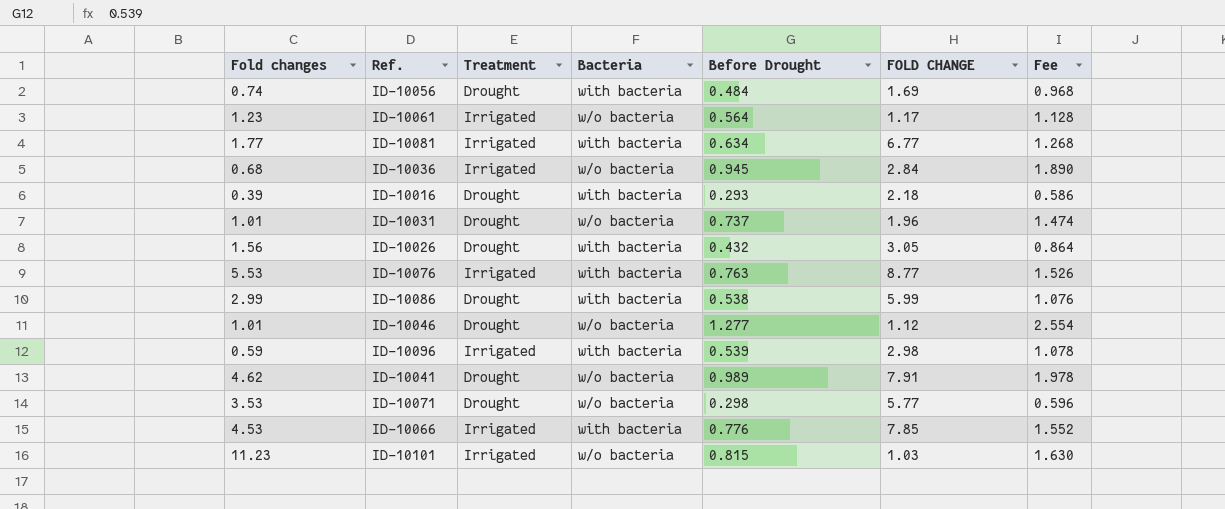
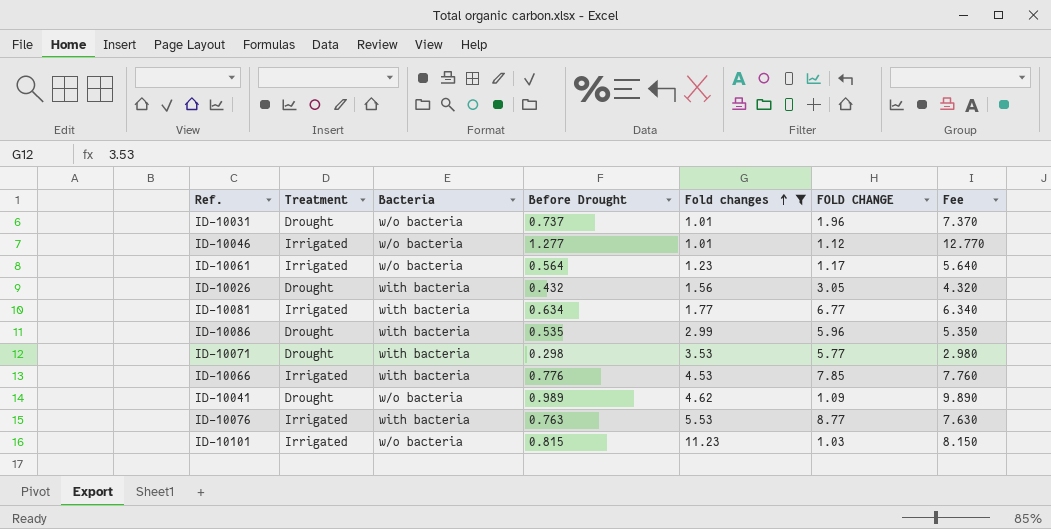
filter: none -> Fold changes >= 1.01
row order: none -> Fold changes ascending
column Fold changes | position: 1 -> 5
column Fee | formula: [Before Drought] * 2 -> [Before Drought] * 10
ID-10046 | Treatment: Drought -> Irrigated
ID-10086 | Before Drought: 0.538 -> 0.535
ID-10086 | FOLD CHANGE: 5.99 -> 5.96
ID-10071 | Bacteria: w/o bacteria -> with bacteria
ID-10041 | FOLD CHANGE: 7.91 -> 1.09

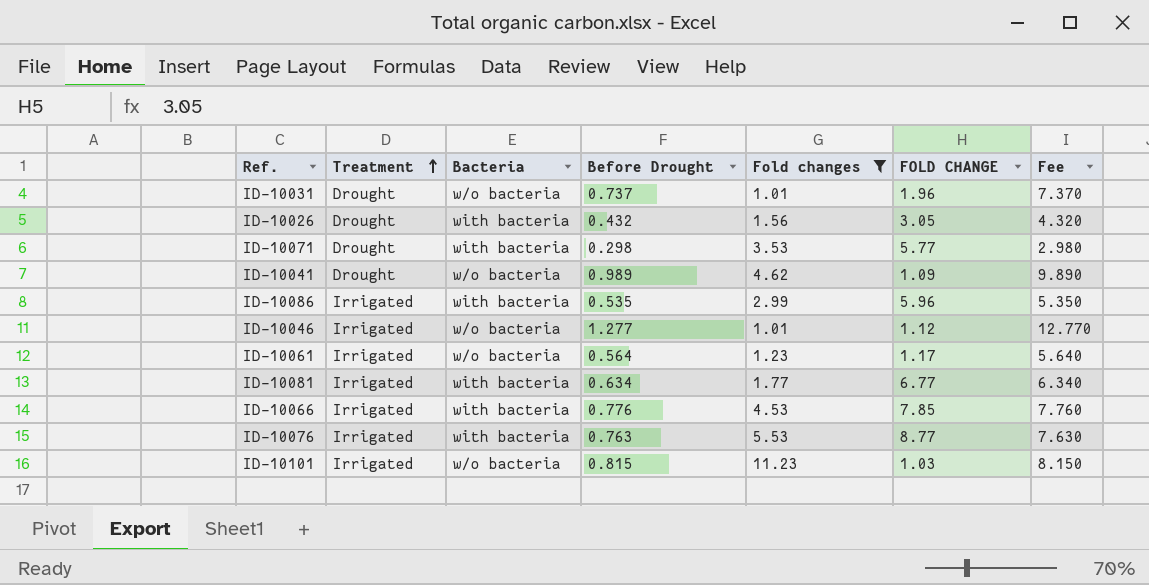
row order: Fold changes ascending -> Treatment ascending
ID-10086 | Treatment: Drought -> Irrigated

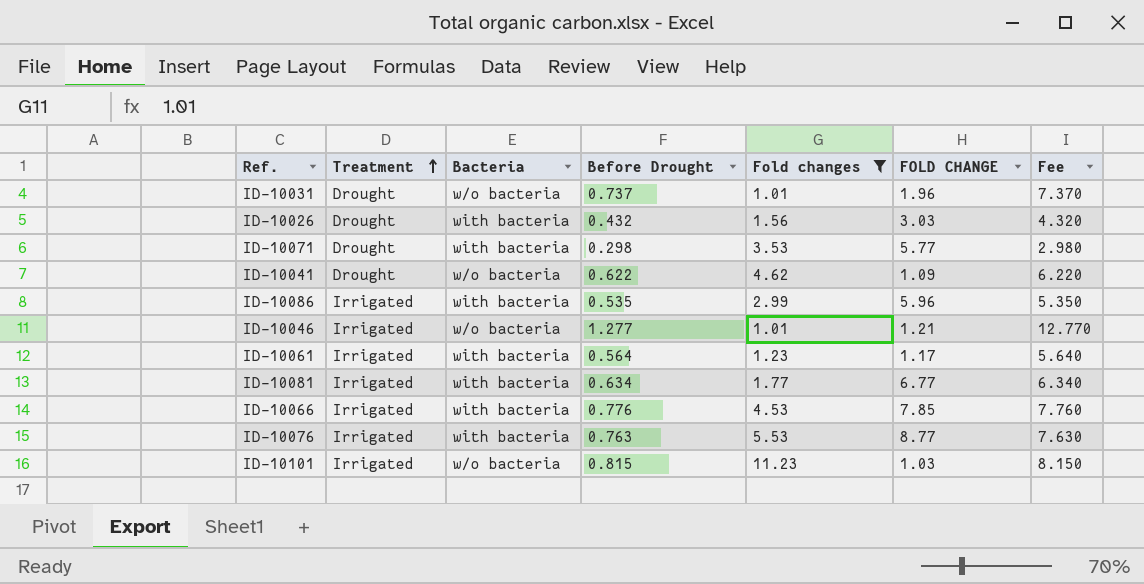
ID-10026 | FOLD CHANGE: 3.05 -> 3.03
ID-10041 | Before Drought: 0.989 -> 0.622
ID-10041 | Fee: 9.890 -> 6.220
ID-10046 | FOLD CHANGE: 1.12 -> 1.21
ID-10061 | Bacteria: w/o bacteria -> with bacteria

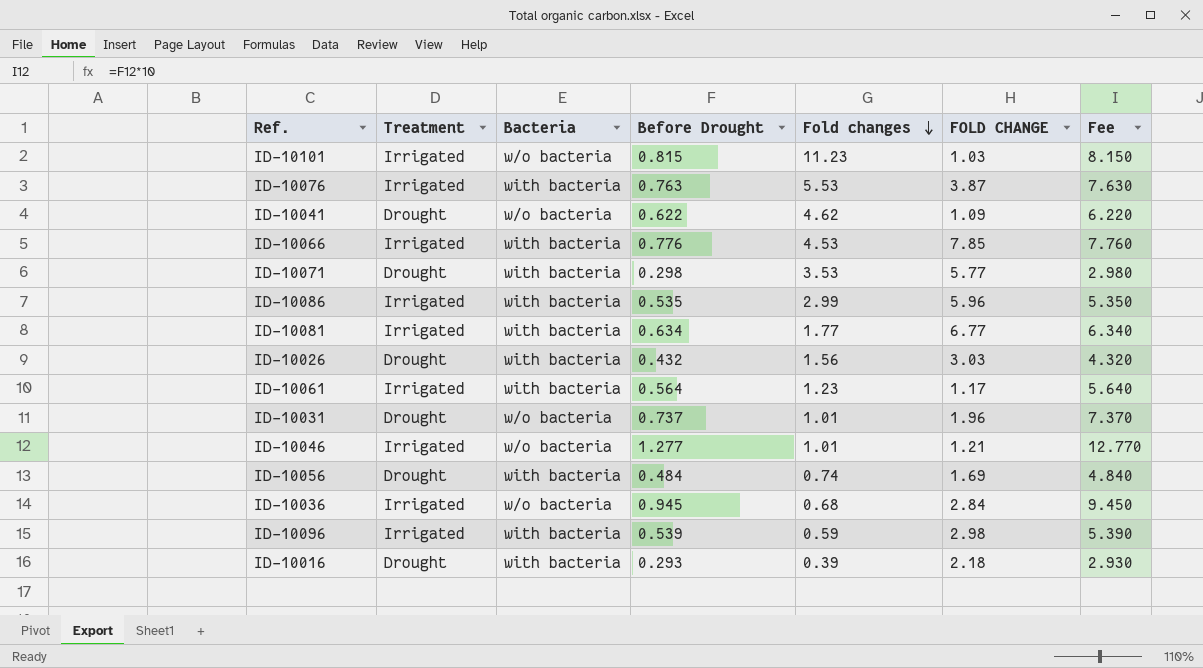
filter: Fold changes >= 1.01 -> none
row order: Treatment ascending -> Fold changes descending
ID-10076 | FOLD CHANGE: 8.77 -> 3.87

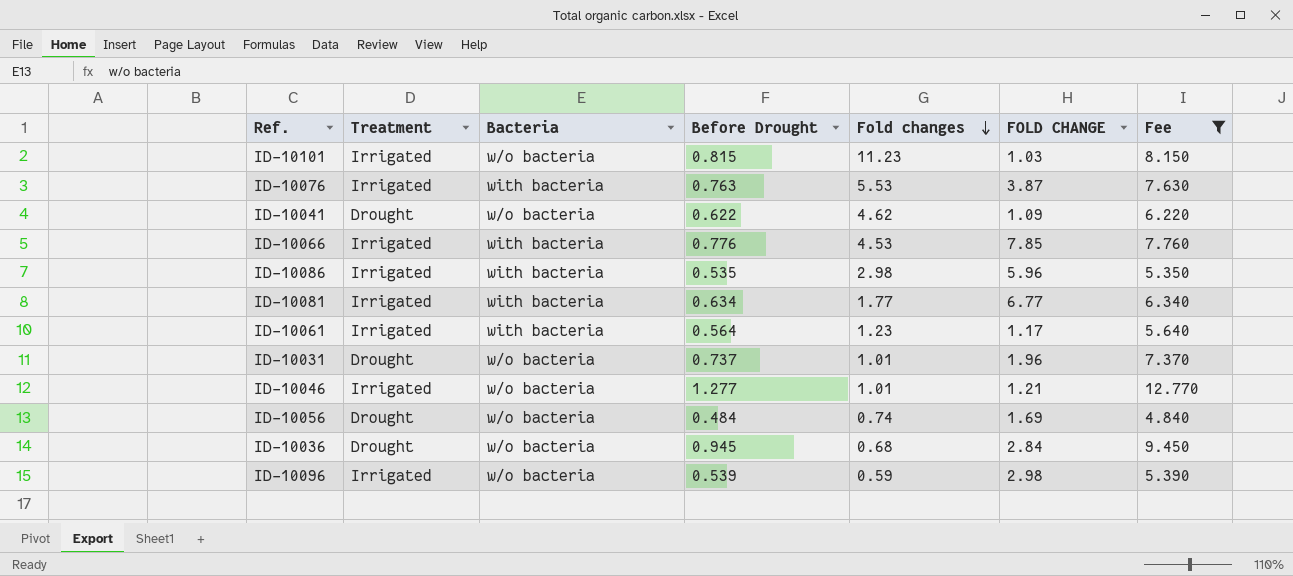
filter: none -> Fee >= 4.840
ID-10086 | Fold changes: 2.99 -> 2.98
ID-10056 | Bacteria: with bacteria -> w/o bacteria
ID-10036 | Treatment: Irrigated -> Drought
ID-10096 | Bacteria: with bacteria -> w/o bacteria

